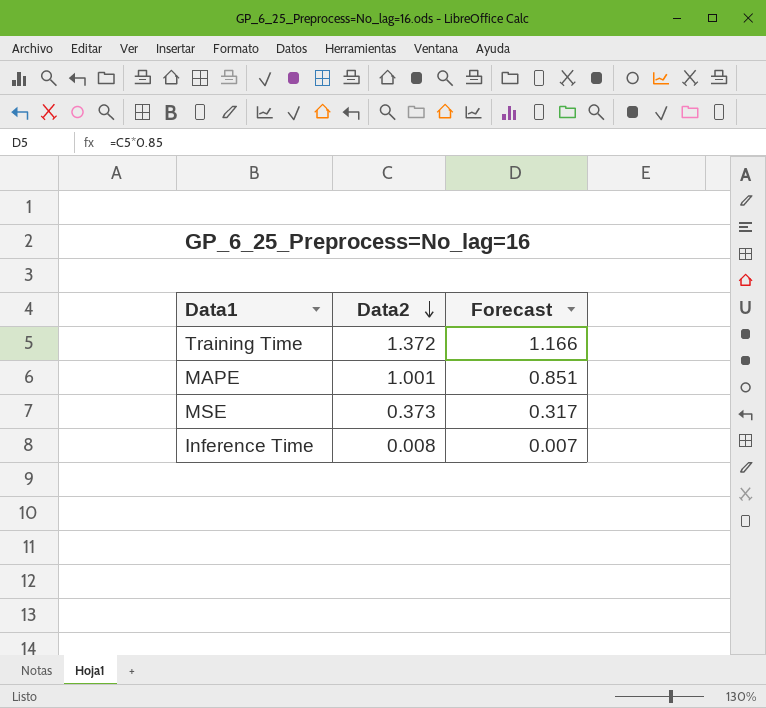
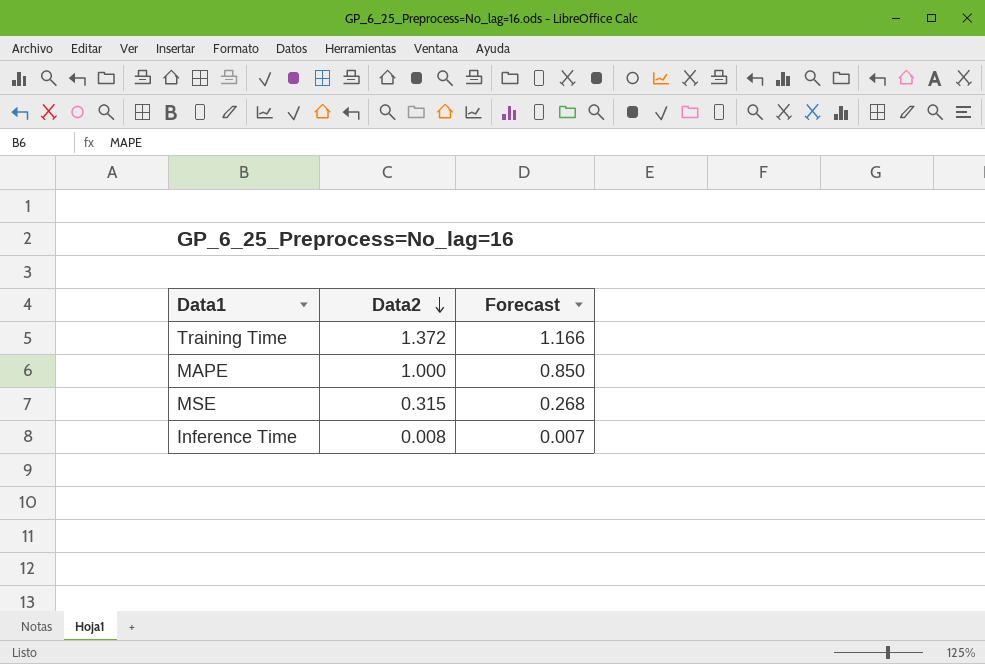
MAPE | Data2: 1.001 -> 1.000
MAPE | Forecast: 0.851 -> 0.850
MSE | Data2: 0.373 -> 0.315
MSE | Forecast: 0.317 -> 0.268

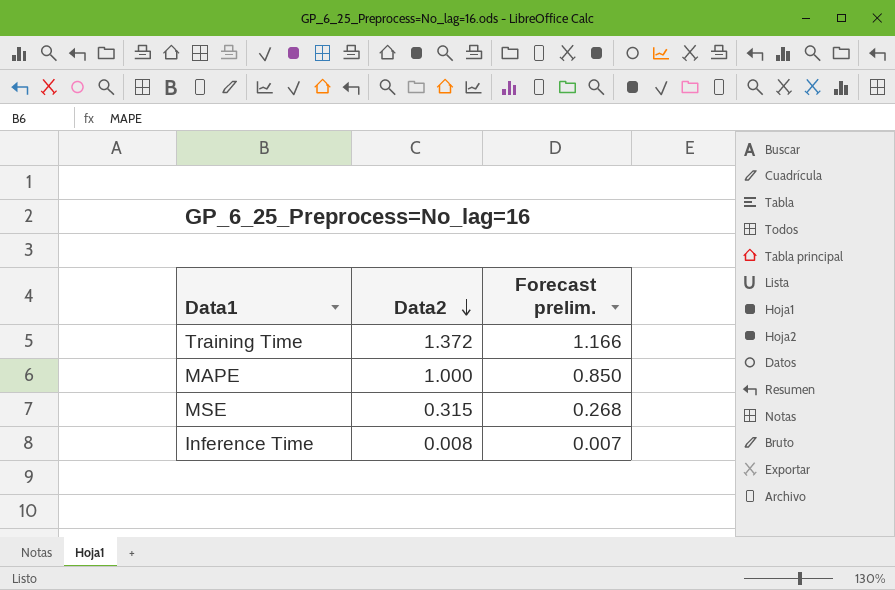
column name: Forecast -> Forecast prelim.

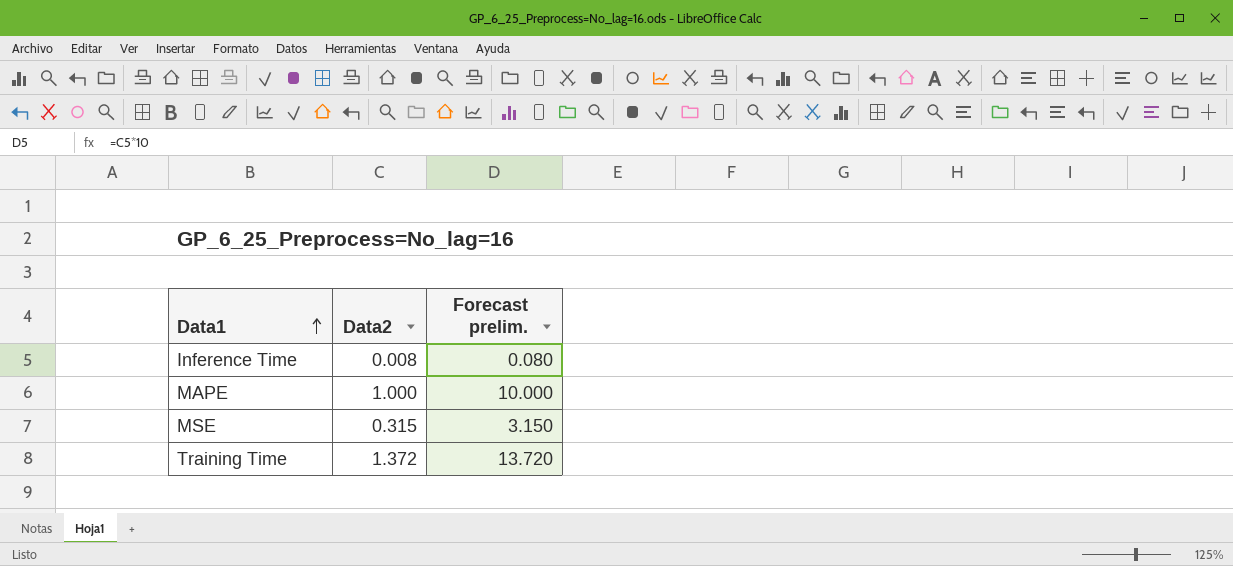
row order: Data2 descending -> Data1 ascending
column Forecast prelim. | formula: [Data2] * 0.85 -> [Data2] * 10

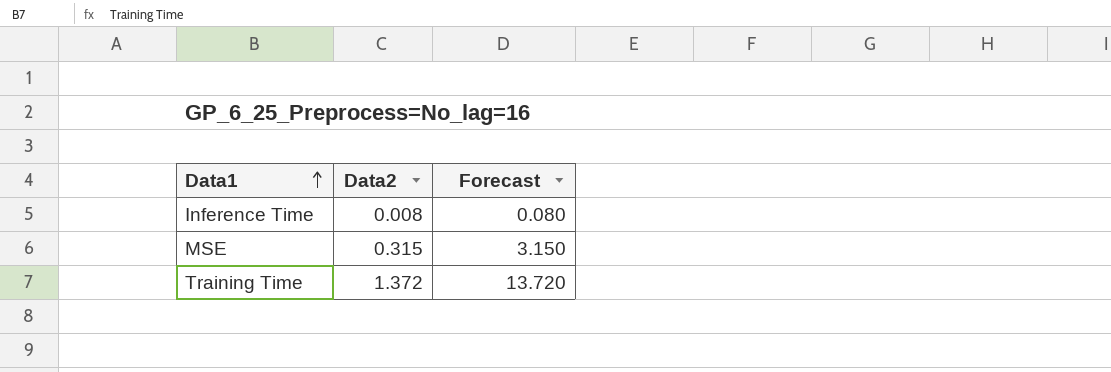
column name: Forecast prelim. -> Forecast
row MAPE: 1.000 | 10.000 -> none

